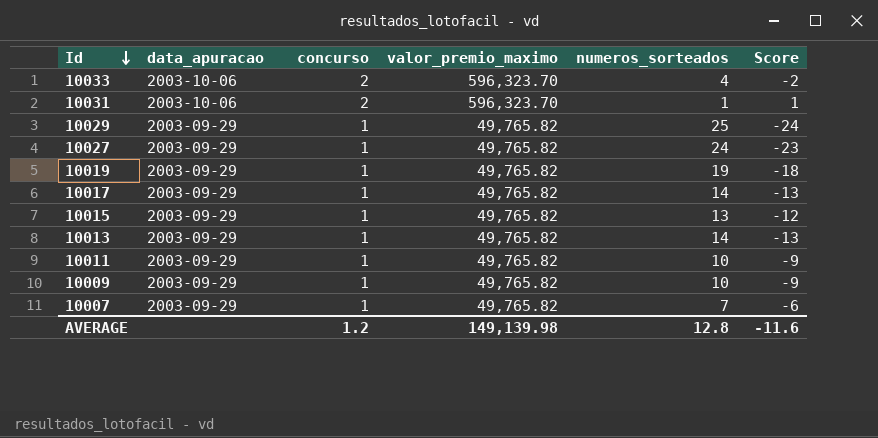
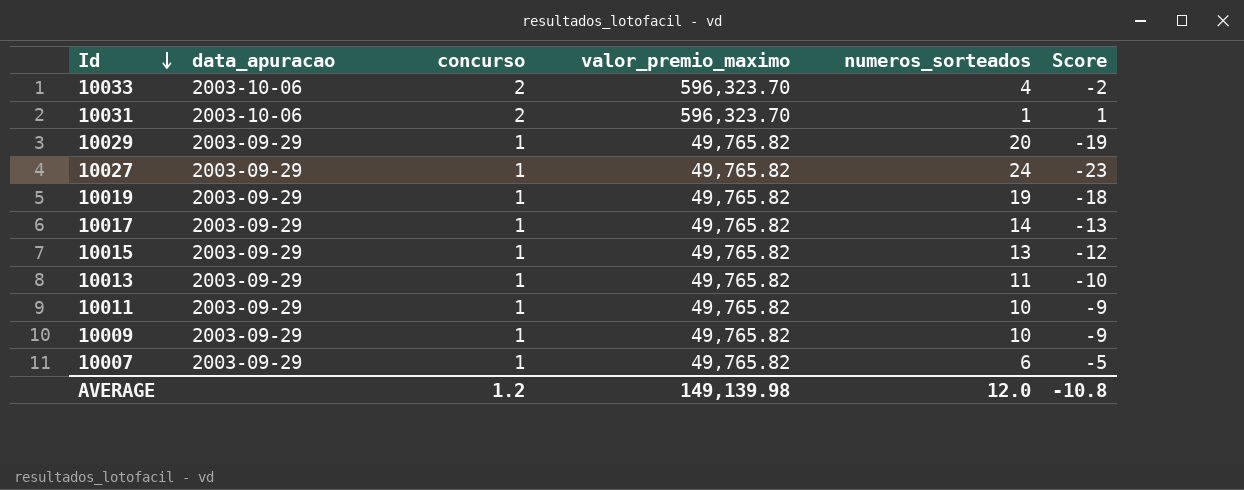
10029 | numeros_sorteados: 25 -> 20
10029 | Score: -24 -> -19
10013 | numeros_sorteados: 14 -> 11
10013 | Score: -13 -> -10
10007 | numeros_sorteados: 7 -> 6
10007 | Score: -6 -> -5
AVERAGE | numeros_sorteados: 12.8 -> 12.0
AVERAGE | Score: -11.6 -> -10.8

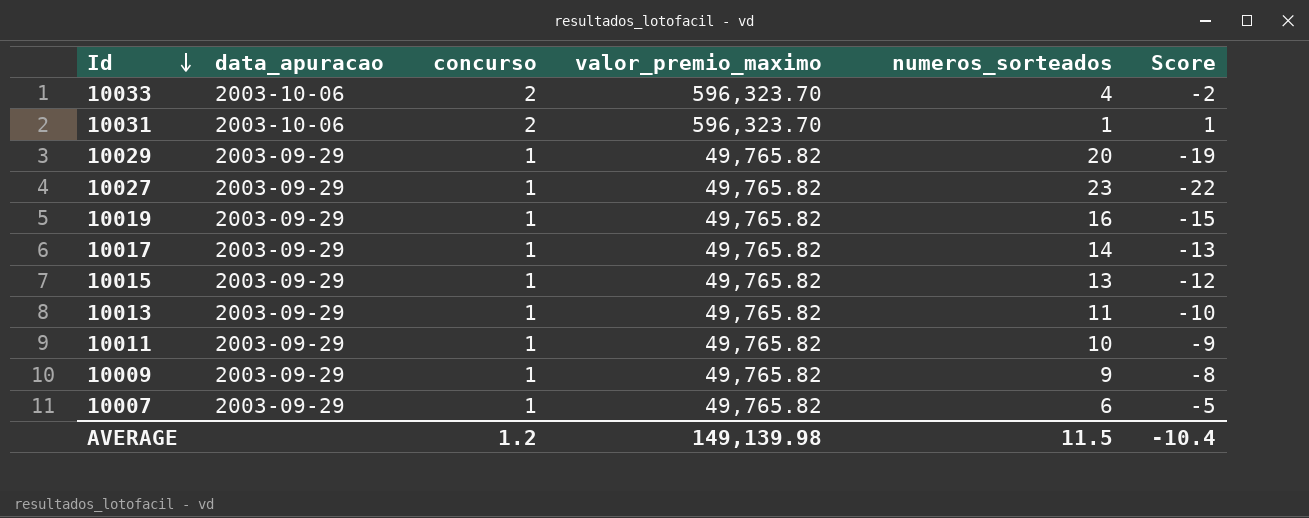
10027 | numeros_sorteados: 24 -> 23
10027 | Score: -23 -> -22
10019 | numeros_sorteados: 19 -> 16
10019 | Score: -18 -> -15
10009 | numeros_sorteados: 10 -> 9
10009 | Score: -9 -> -8
AVERAGE | numeros_sorteados: 12.0 -> 11.5
AVERAGE | Score: -10.8 -> -10.4

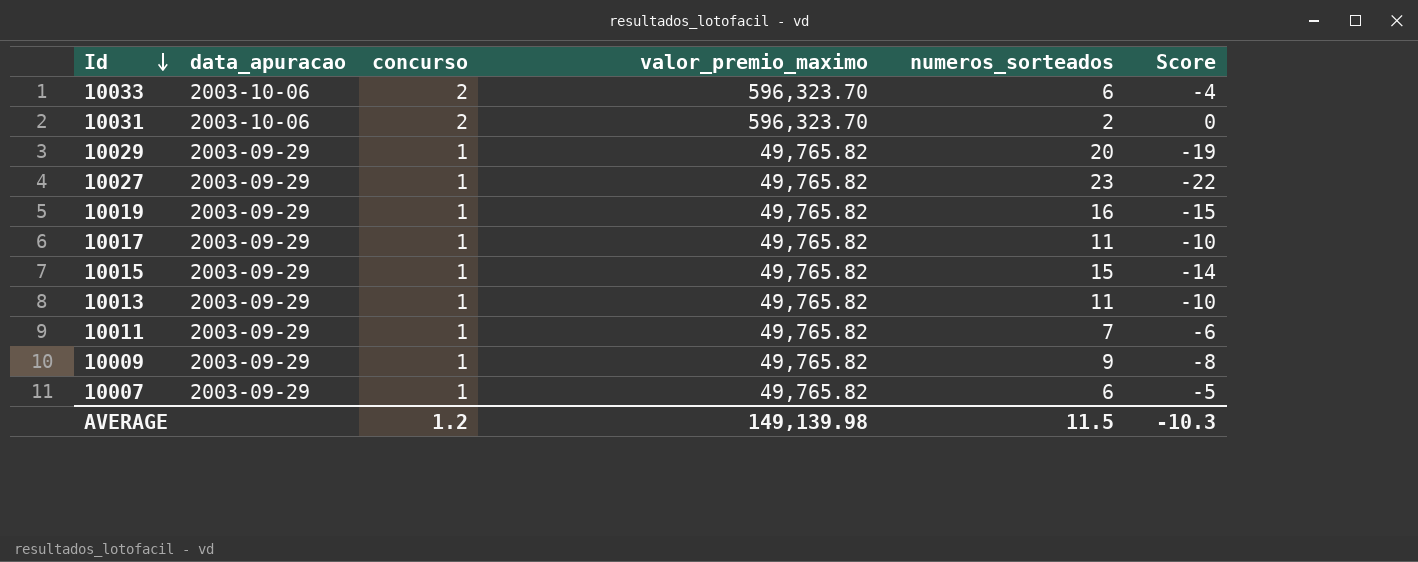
10033 | numeros_sorteados: 4 -> 6
10033 | Score: -2 -> -4
10031 | numeros_sorteados: 1 -> 2
10031 | Score: 1 -> 0
10017 | numeros_sorteados: 14 -> 11
10017 | Score: -13 -> -10
10015 | numeros_sorteados: 13 -> 15
10015 | Score: -12 -> -14
10011 | numeros_sorteados: 10 -> 7
10011 | Score: -9 -> -6
AVERAGE | Score: -10.4 -> -10.3

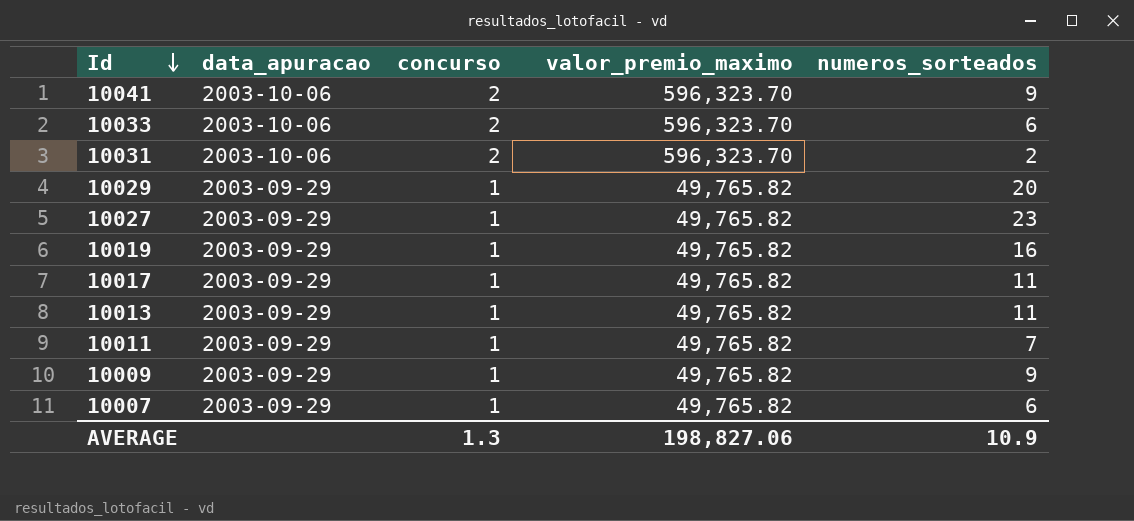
column Score | formula: [concurso] - [numeros_sorteados] -> none
row 10015: 2003-09-29 | 1 | 49,765.82 | 15 | -14 -> none
row 10041: none -> 2003-10-06 | 2 | 596,323.70 | 9
AVERAGE | concurso: 1.2 -> 1.3
AVERAGE | valor_premio_maximo: 149,139.98 -> 198,827.06
AVERAGE | numeros_sorteados: 11.5 -> 10.9

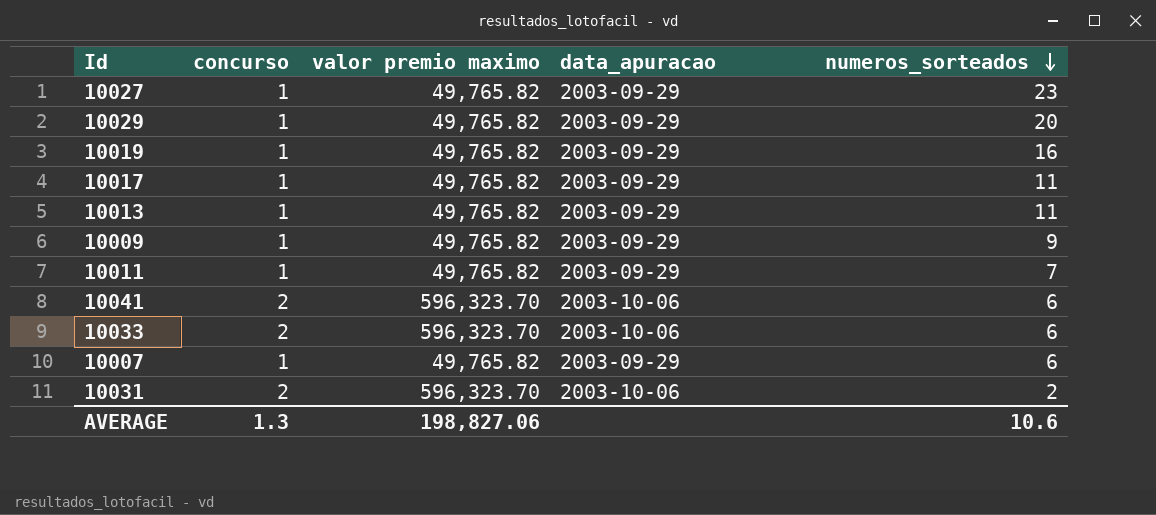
row order: Id descending -> numeros_sorteados descending
column name: valor_premio_maximo -> valor premio maximo
column data_apuracao | position: 2 -> 4
10041 | numeros_sorteados: 9 -> 6
AVERAGE | numeros_sorteados: 10.9 -> 10.6

